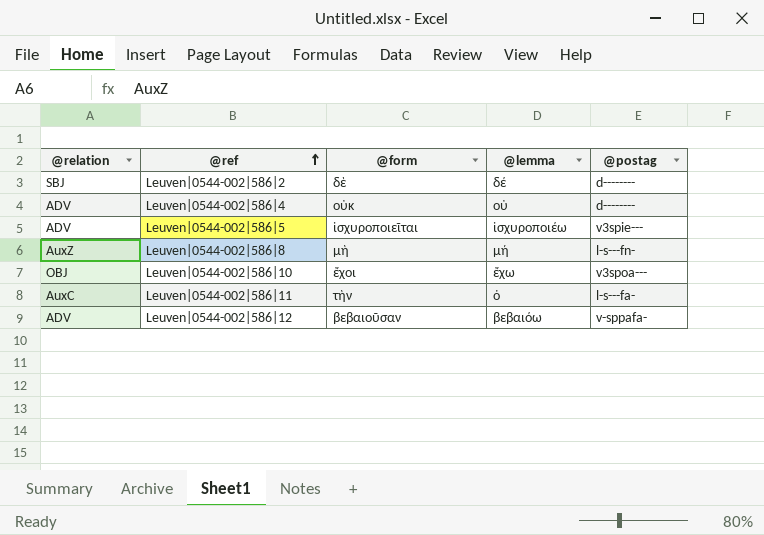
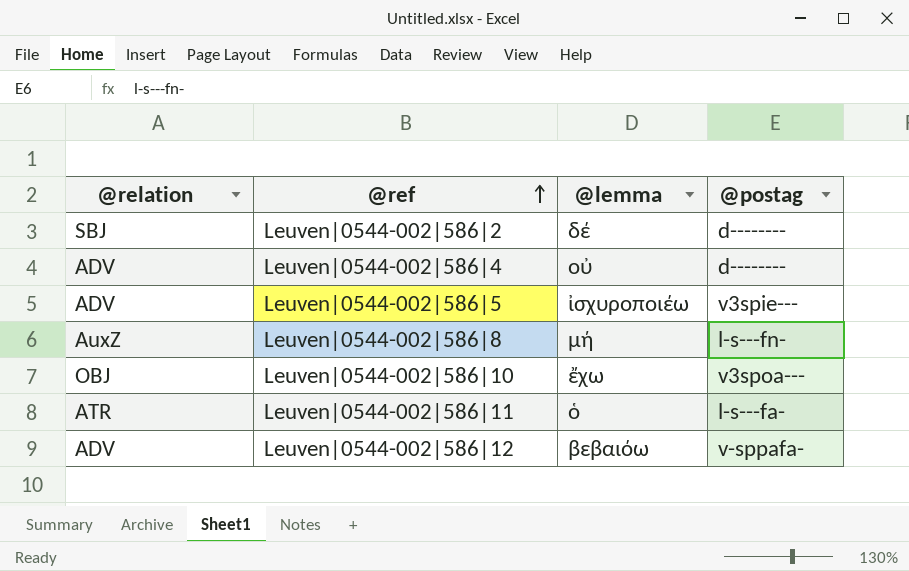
column @form | position: 3 -> none
Leuven|0544-002|586|11 | @relation: AuxC -> ATR

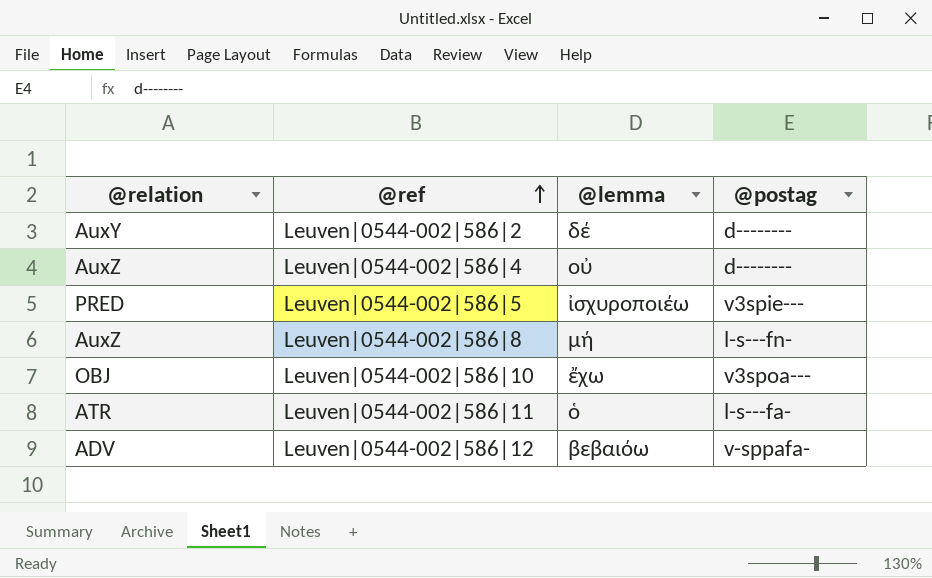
Leuven|0544-002|586|2 | @relation: SBJ -> AuxY
Leuven|0544-002|586|4 | @relation: ADV -> AuxZ
Leuven|0544-002|586|5 | @relation: ADV -> PRED

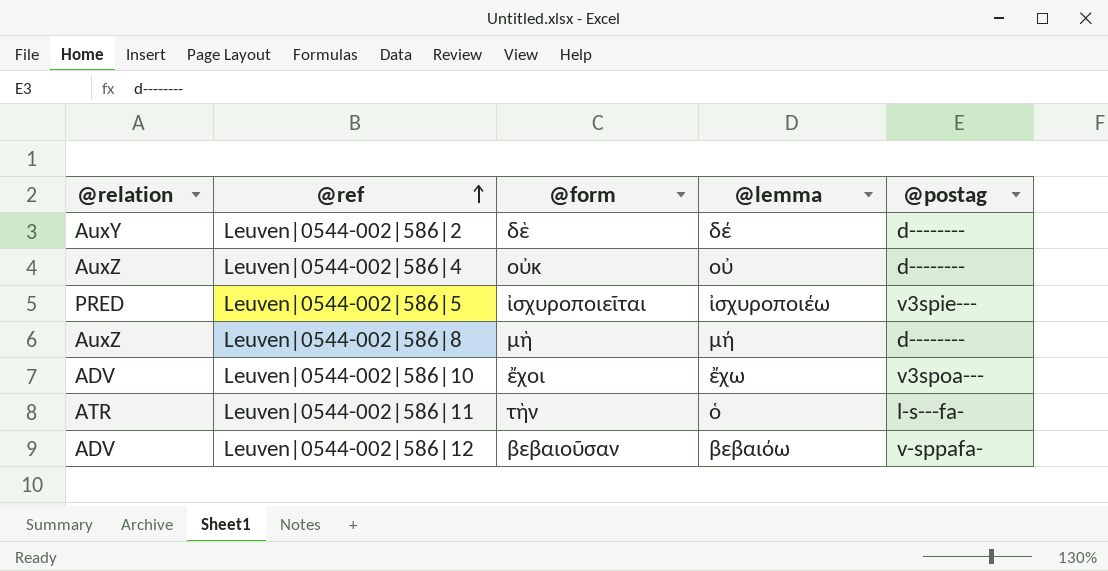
column @form | position: none -> 3
Leuven|0544-002|586|8 | @postag: l-s---fn- -> d--------
Leuven|0544-002|586|10 | @relation: OBJ -> ADV

